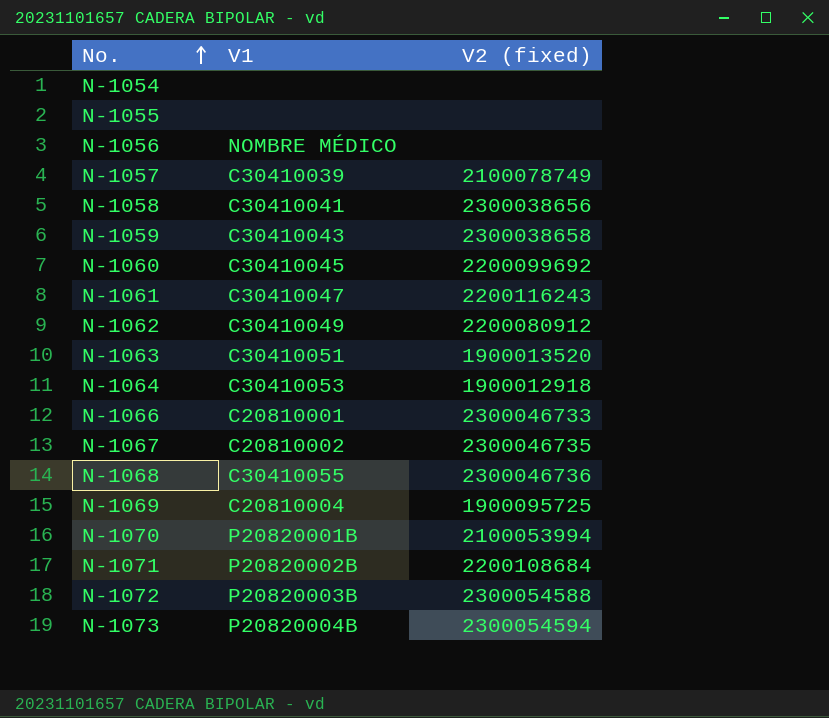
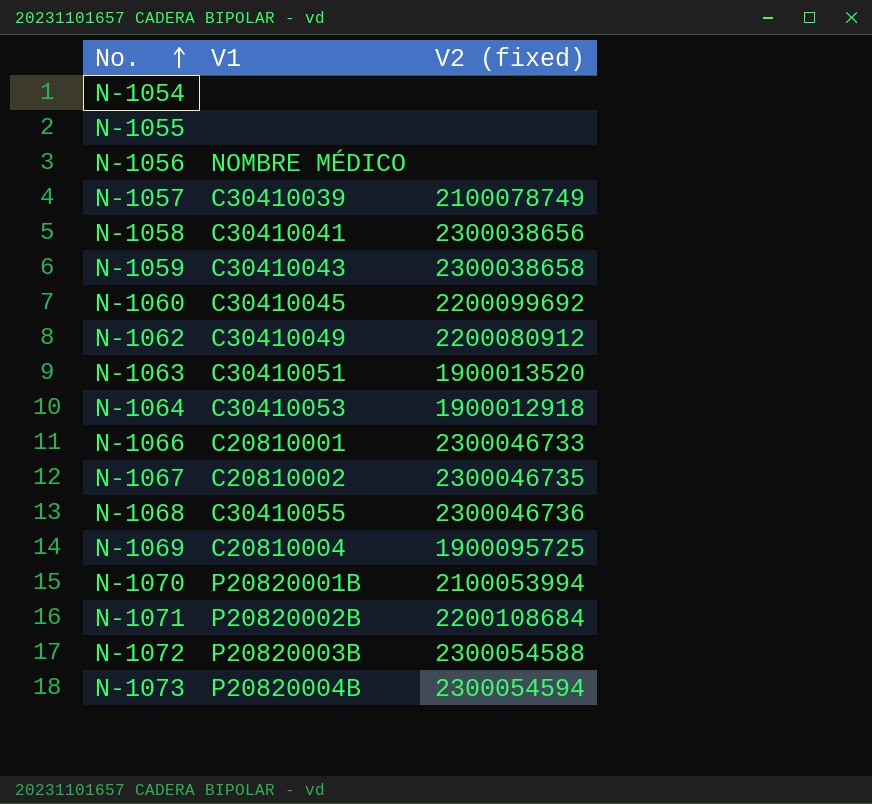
row N-1061: C30410047 | 2200116243 -> none

